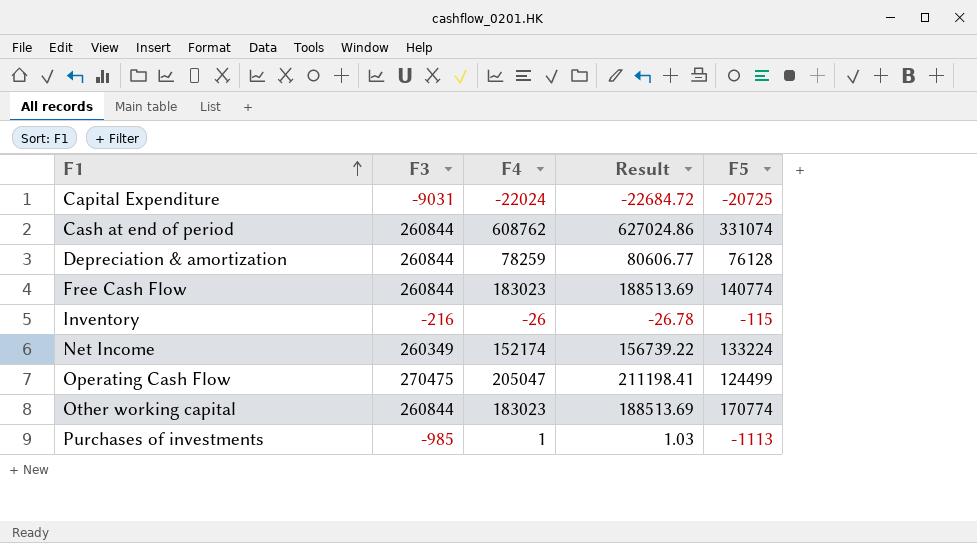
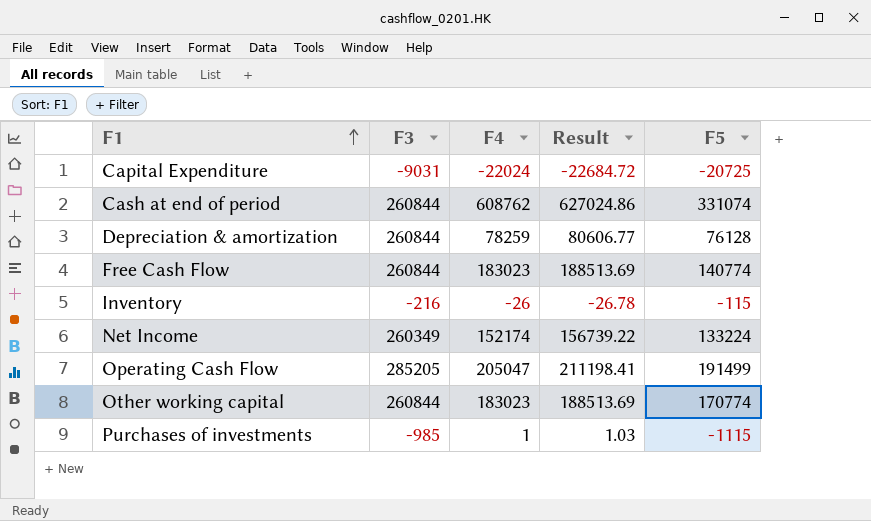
Operating Cash Flow | F3: 270475 -> 285205
Operating Cash Flow | F5: 124499 -> 191499
Purchases of investments | F5: -1113 -> -1115

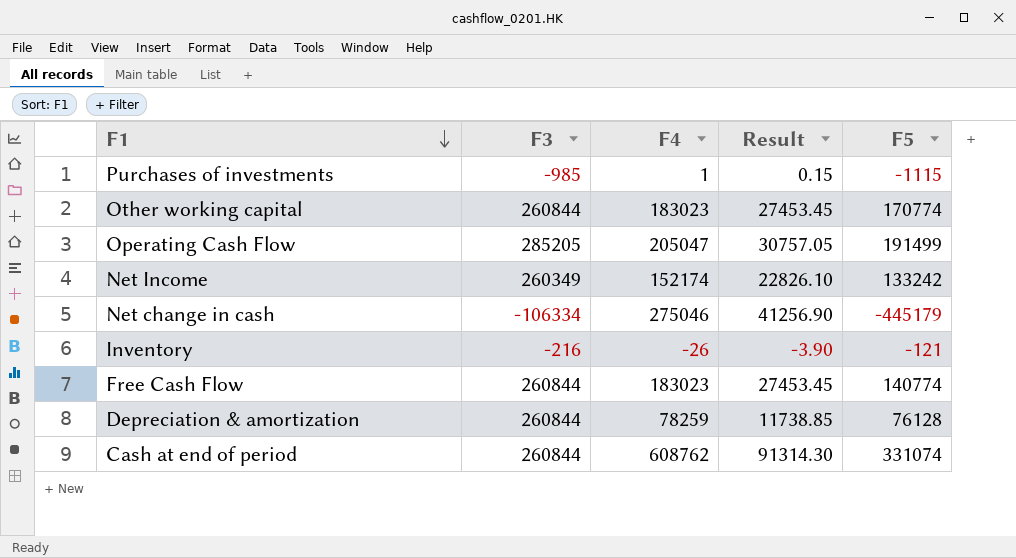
row order: F1 ascending -> F1 descending
column Result | formula: [F4] * 1.03 -> [F4] * 0.15
row Capital Expenditure: -9031 | -22024 | -22684.72 | -20725 -> none
Net Income | F5: 133224 -> 133242
row Net change in cash: none -> -106334 | 275046 | 41256.90 | -445179
Inventory | F5: -115 -> -121

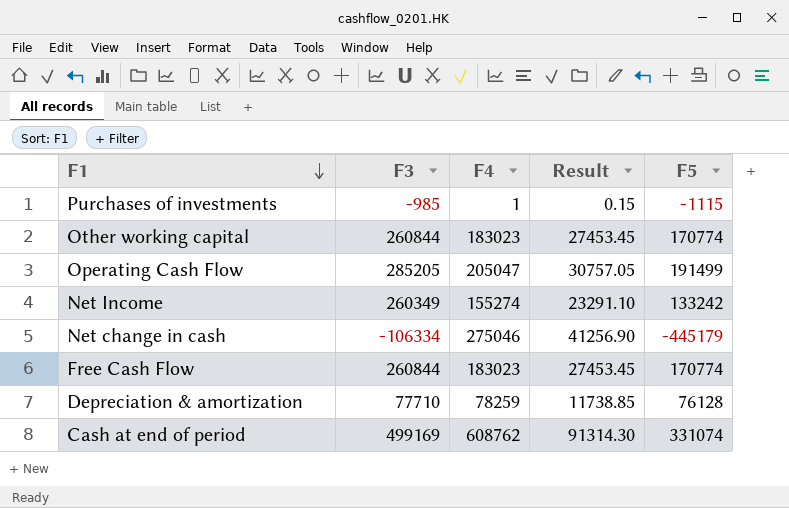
row Inventory: -216 | -26 | -3.90 | -121 -> none
Net Income | F4: 152174 -> 155274
Net Income | Result: 22826.10 -> 23291.10
Free Cash Flow | F5: 140774 -> 170774
Depreciation & amortization | F3: 260844 -> 77710
Cash at end of period | F3: 260844 -> 499169

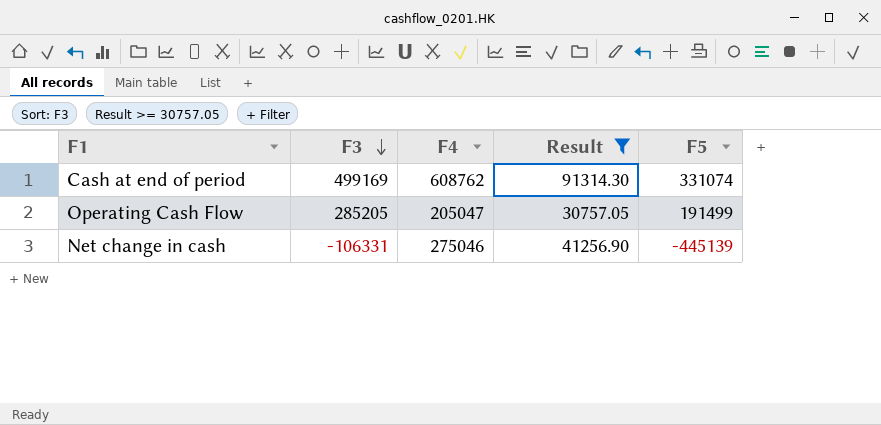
filter: none -> Result >= 30757.05
row order: F1 descending -> F3 descending
Net change in cash | F3: -106334 -> -106331
Net change in cash | F5: -445179 -> -445139

